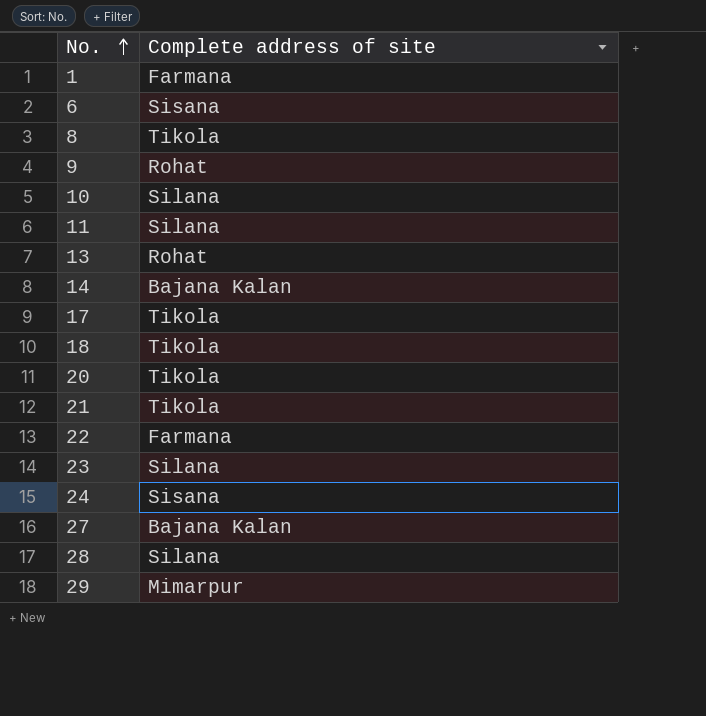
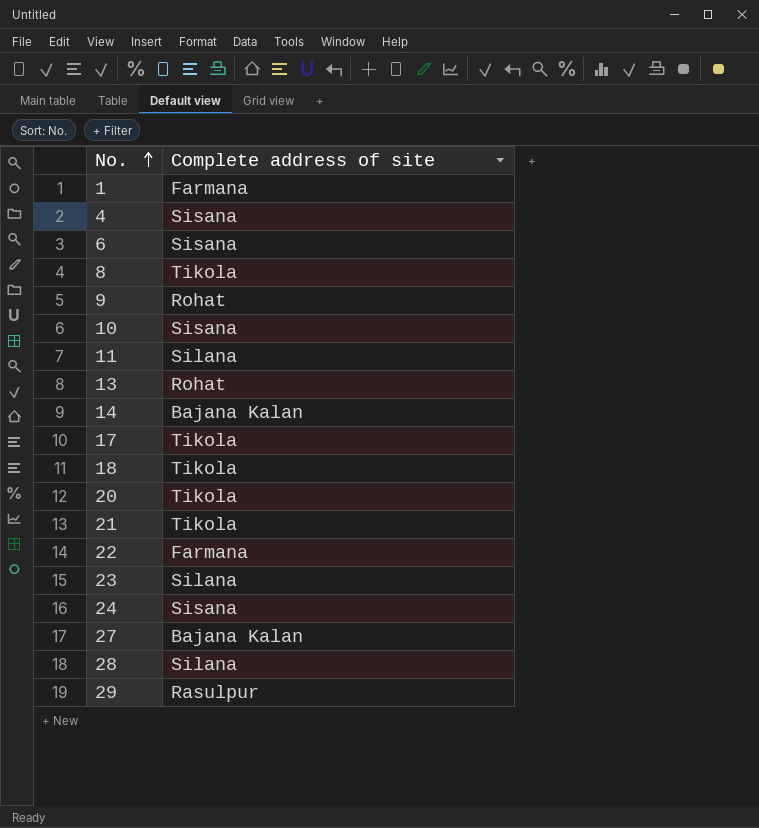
row 4: none -> Sisana
10 | Complete address of site: Silana -> Sisana
29 | Complete address of site: Mimarpur -> Rasulpur

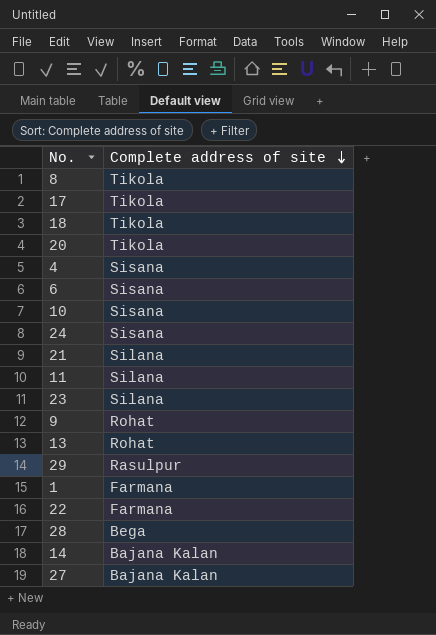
row order: No. ascending -> Complete address of site descending
21 | Complete address of site: Tikola -> Silana
28 | Complete address of site: Silana -> Bega

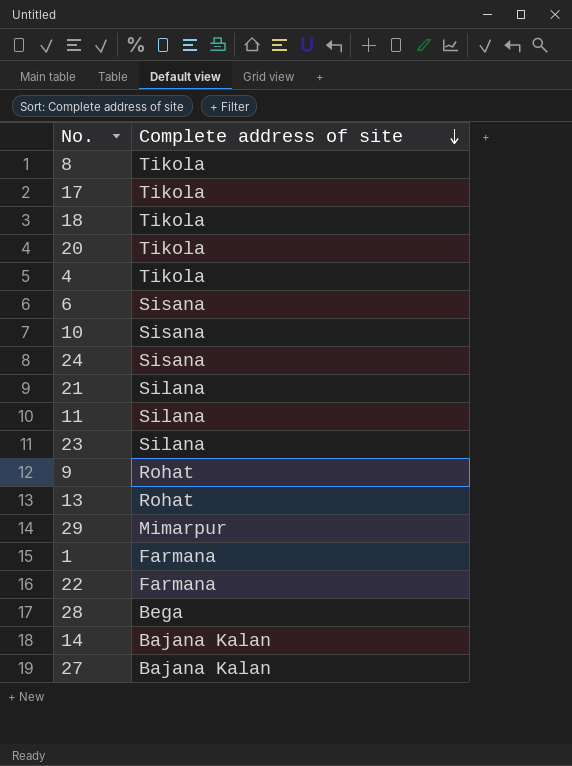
4 | Complete address of site: Sisana -> Tikola
29 | Complete address of site: Rasulpur -> Mimarpur

